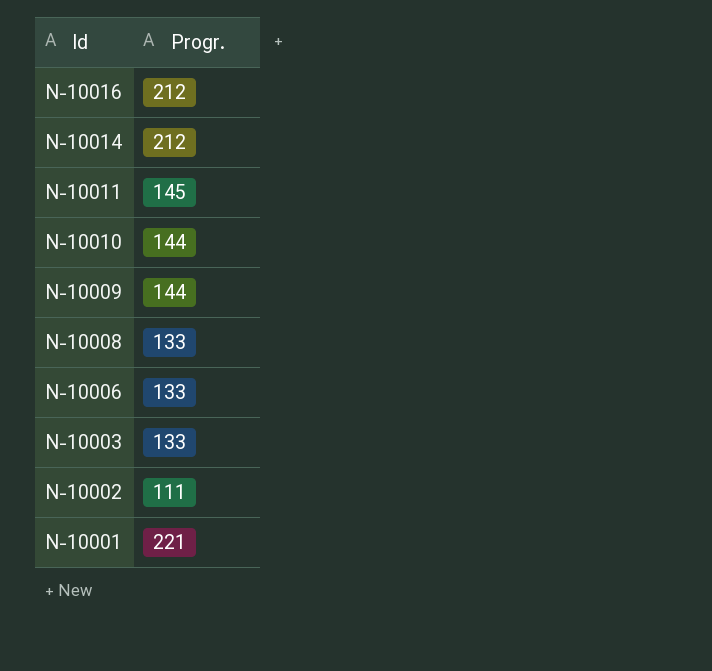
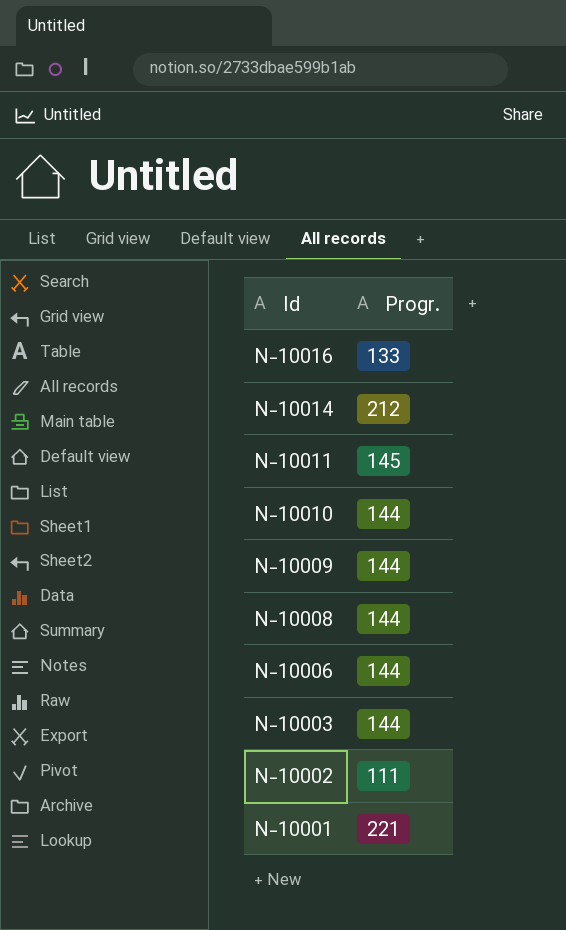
N-10016 | Progr.: 212 -> 133
N-10008 | Progr.: 133 -> 144
N-10006 | Progr.: 133 -> 144
N-10003 | Progr.: 133 -> 144

